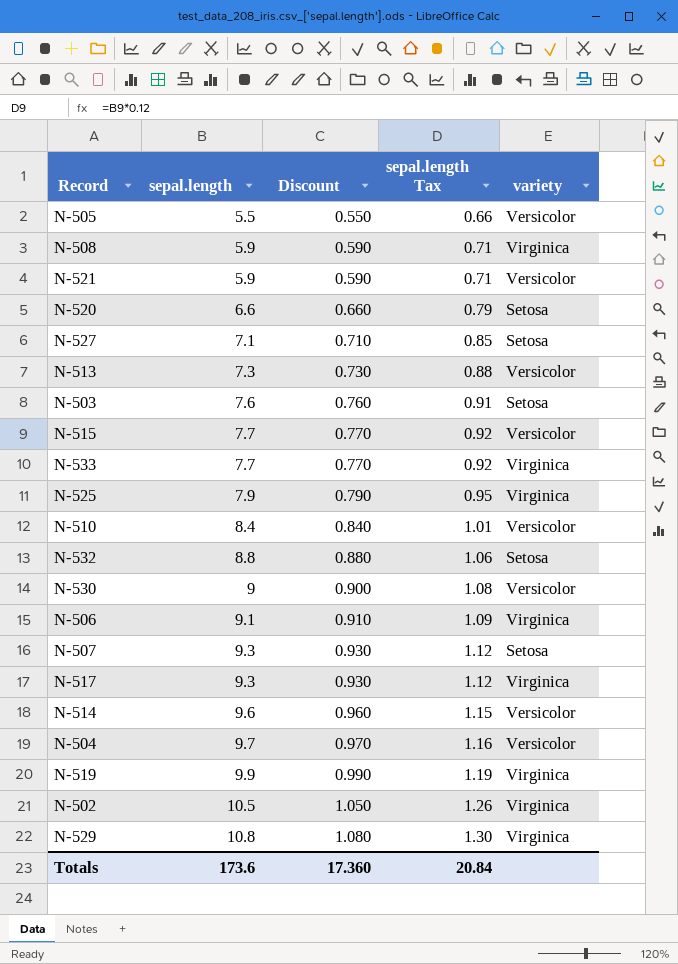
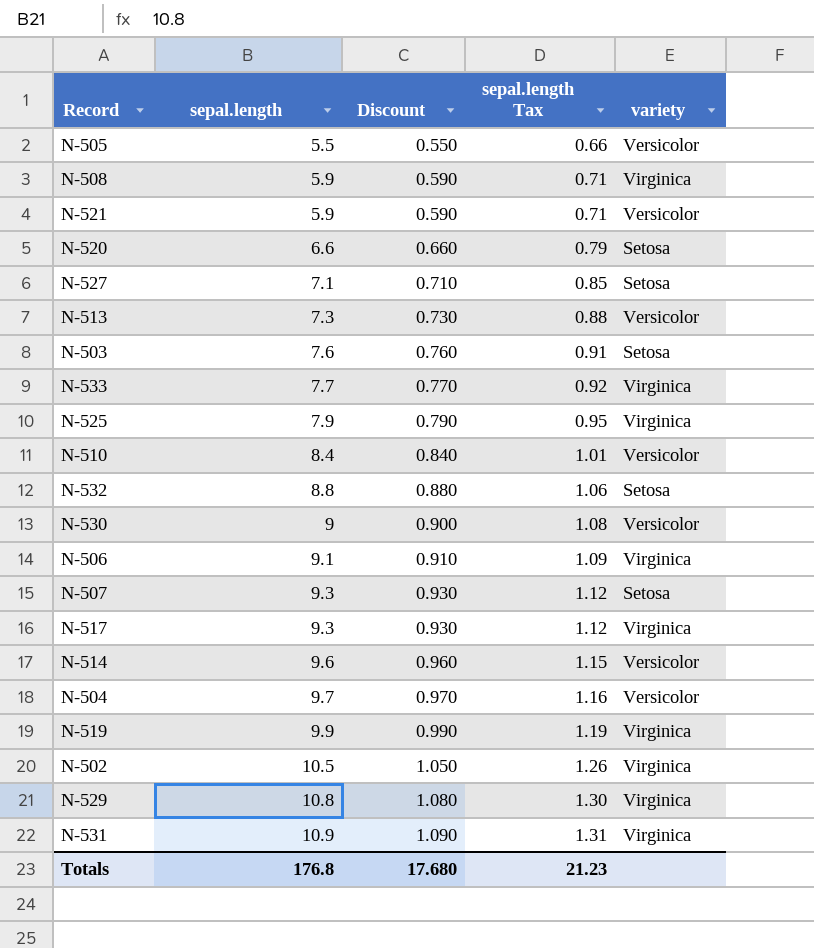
row N-515: 7.7 | 0.770 | 0.92 | Versicolor -> none
row N-531: none -> 10.9 | 1.090 | 1.31 | Virginica
Totals | sepal.length: 173.6 -> 176.8
Totals | Discount: 17.360 -> 17.680
Totals | sepal.length Tax: 20.84 -> 21.23

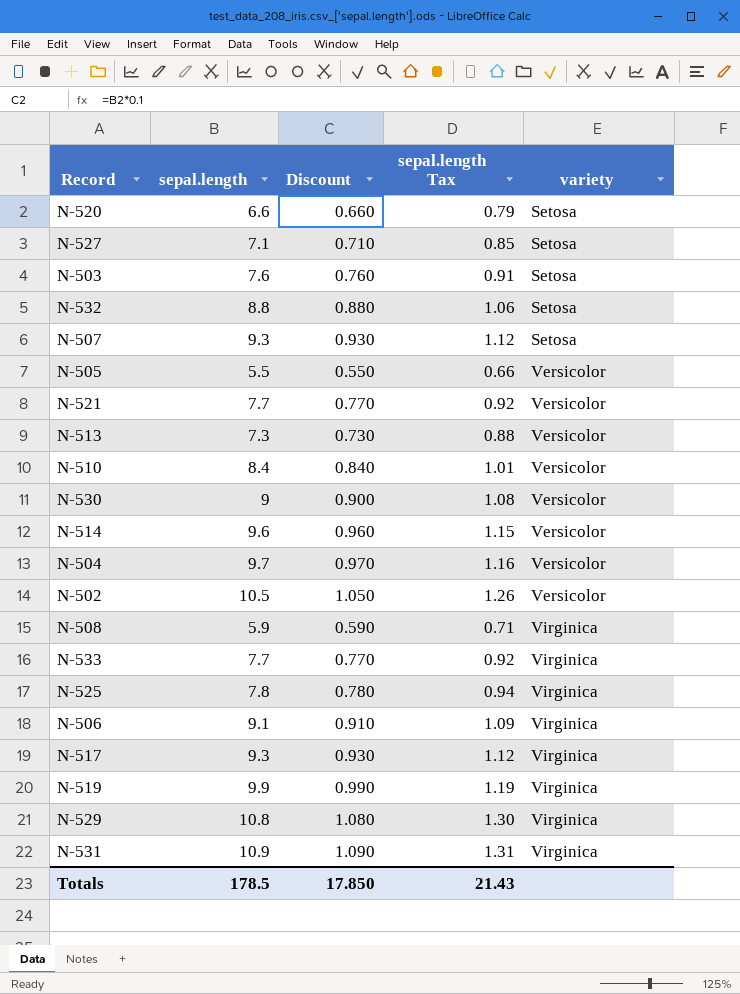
row order: sepal.length ascending -> variety ascending
N-521 | sepal.length: 5.9 -> 7.7
N-521 | Discount: 0.590 -> 0.770
N-521 | sepal.length Tax: 0.71 -> 0.92
N-502 | variety: Virginica -> Versicolor
N-525 | sepal.length: 7.9 -> 7.8
N-525 | Discount: 0.790 -> 0.780
N-525 | sepal.length Tax: 0.95 -> 0.94
Totals | sepal.length: 176.8 -> 178.5
Totals | Discount: 17.680 -> 17.850
Totals | sepal.length Tax: 21.23 -> 21.43

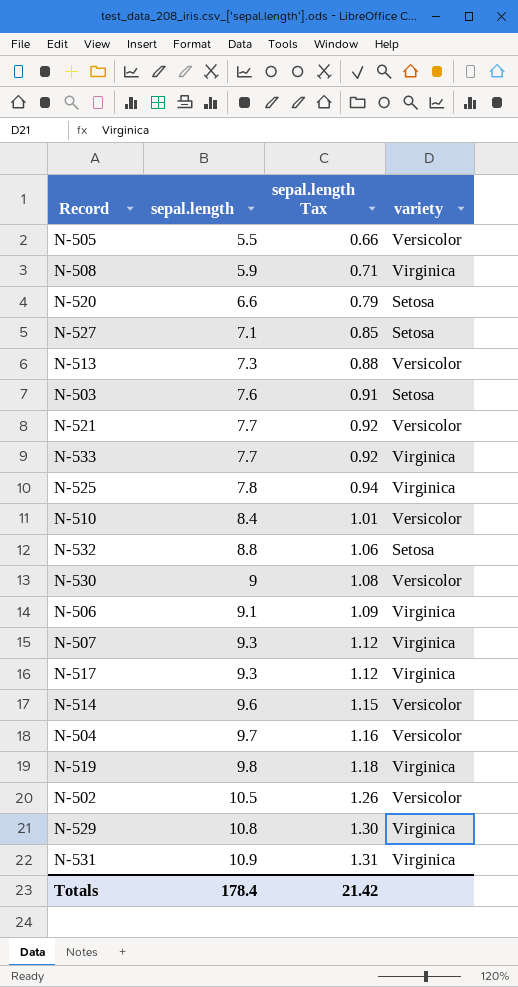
row order: variety ascending -> sepal.length ascending
column Discount | formula: [sepal.length] * 0.1 -> none
N-507 | variety: Setosa -> Virginica
N-519 | sepal.length: 9.9 -> 9.8
N-519 | sepal.length Tax: 1.19 -> 1.18
Totals | sepal.length: 178.5 -> 178.4
Totals | sepal.length Tax: 21.43 -> 21.42

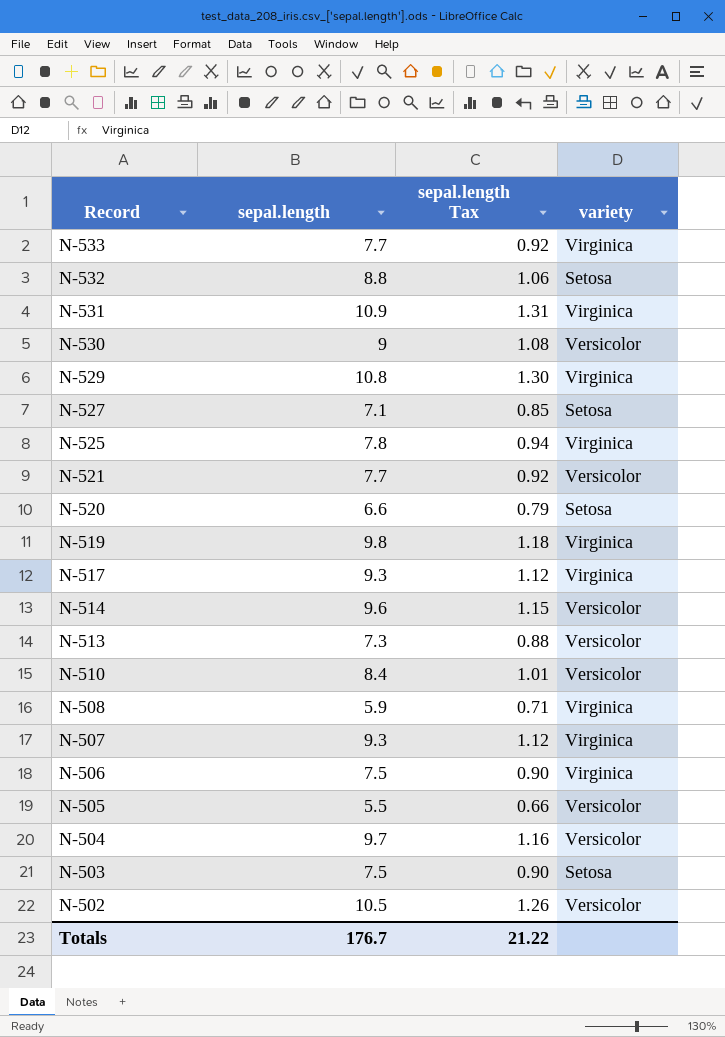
row order: sepal.length ascending -> Record descending
N-506 | sepal.length: 9.1 -> 7.5
N-506 | sepal.length Tax: 1.09 -> 0.90
N-503 | sepal.length: 7.6 -> 7.5
N-503 | sepal.length Tax: 0.91 -> 0.90
Totals | sepal.length: 178.4 -> 176.7
Totals | sepal.length Tax: 21.42 -> 21.22

